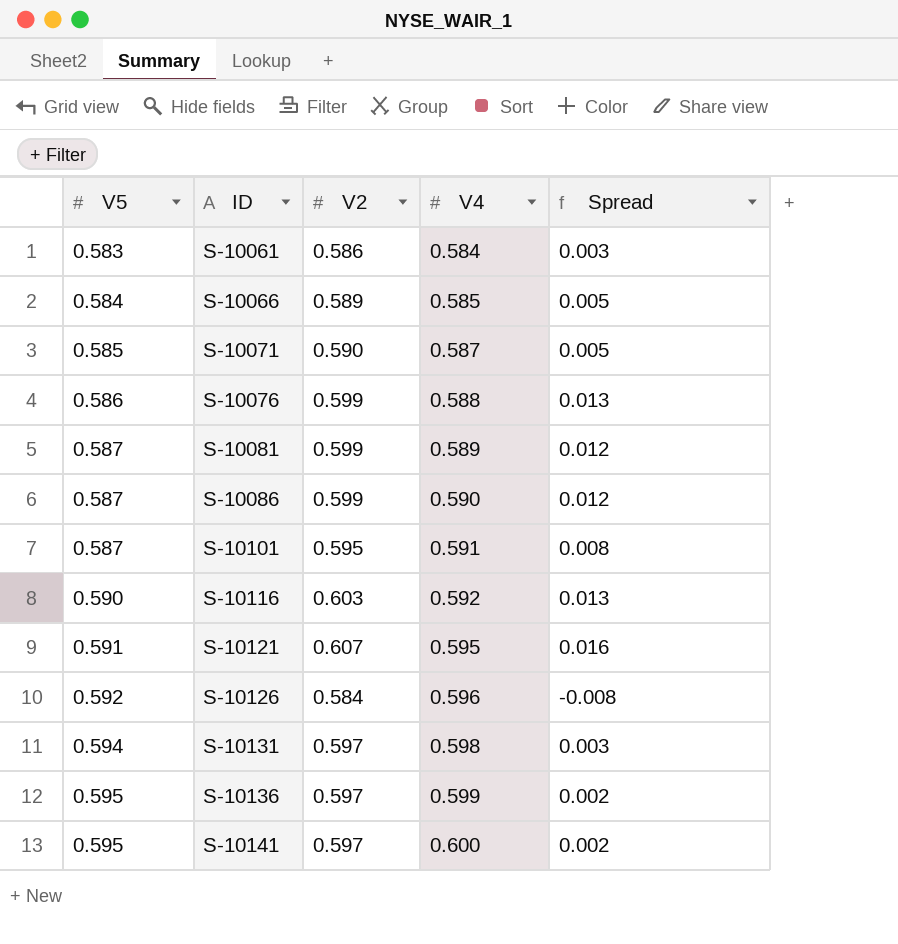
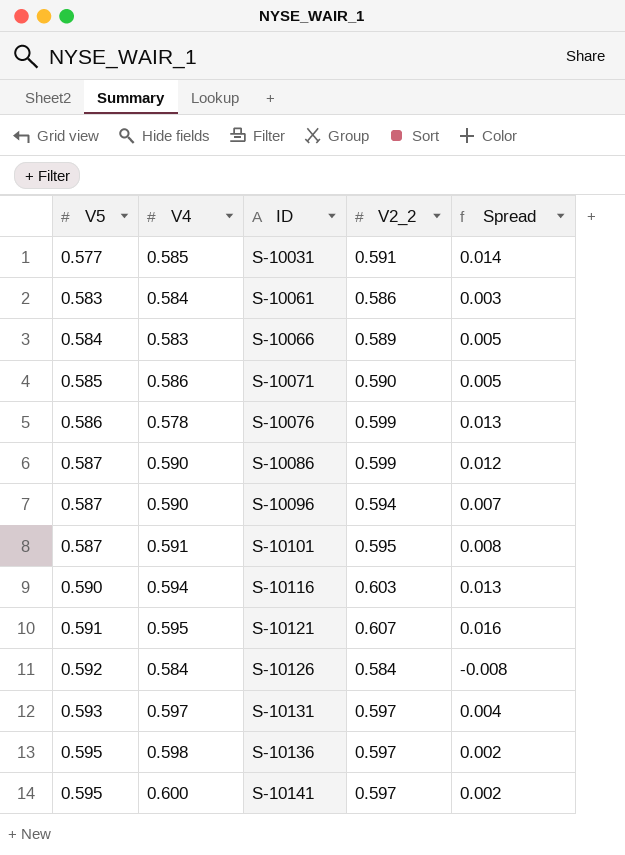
column V4 | position: 4 -> 2
column name: V2 -> V2_2
row S-10081: 0.587 | 0.599 | 0.589 | 0.012 -> none
row S-10031: none -> 0.577 | 0.585 | 0.591 | 0.014
S-10066 | V4: 0.585 -> 0.583
S-10071 | V4: 0.587 -> 0.586
S-10076 | V4: 0.588 -> 0.578
row S-10096: none -> 0.587 | 0.590 | 0.594 | 0.007
S-10116 | V4: 0.592 -> 0.594
S-10126 | V4: 0.596 -> 0.584
S-10131 | V5: 0.594 -> 0.593
S-10131 | V4: 0.598 -> 0.597
S-10131 | Spread: 0.003 -> 0.004
S-10136 | V4: 0.599 -> 0.598

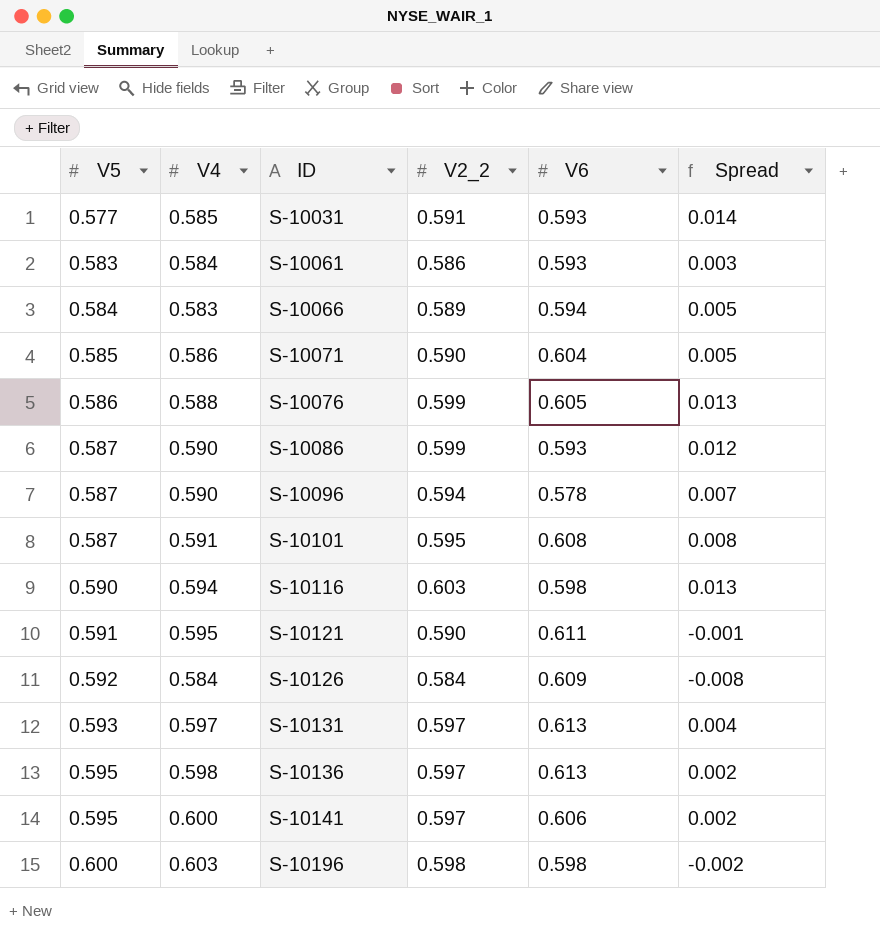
column V6 | position: none -> 5
S-10076 | V4: 0.578 -> 0.588
S-10121 | V2_2: 0.607 -> 0.590
S-10121 | Spread: 0.016 -> -0.001
row S-10196: none -> 0.600 | 0.603 | 0.598 | 0.598 | -0.002

